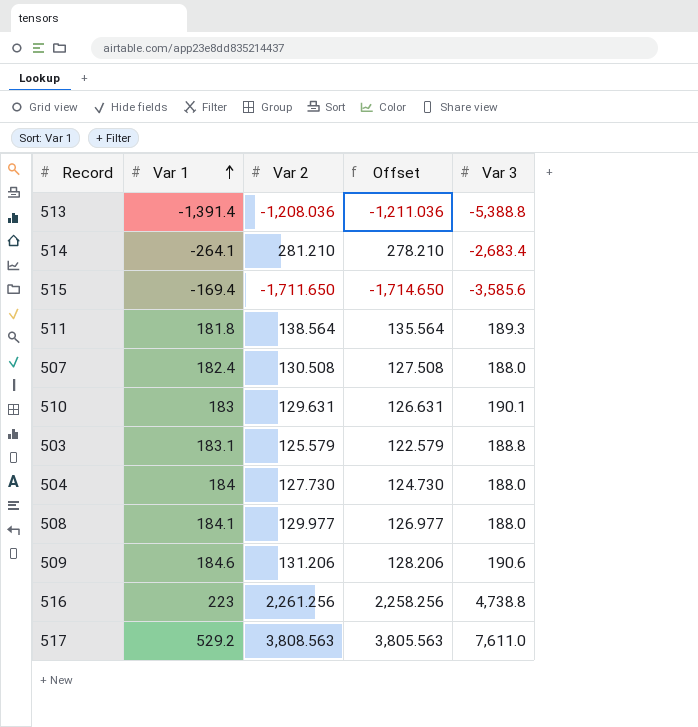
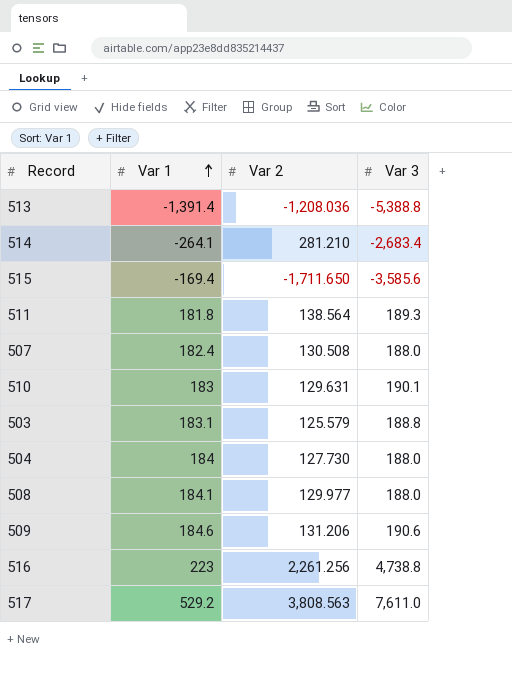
column Offset | formula: [Var 2] - 3 -> none

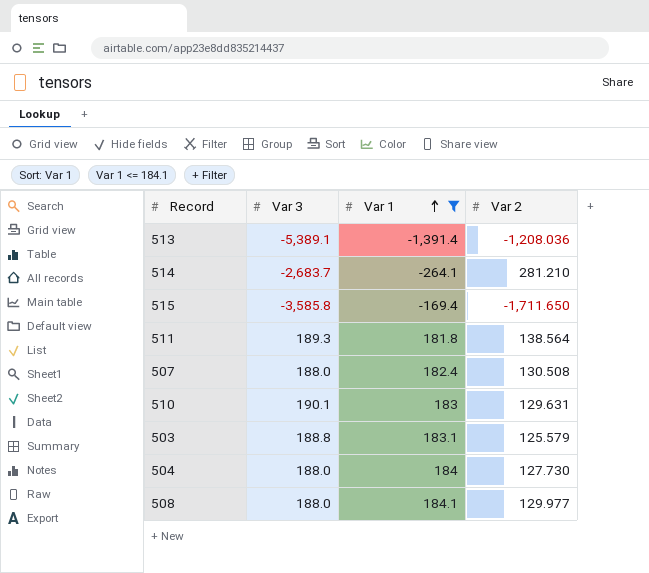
filter: none -> Var 1 <= 184.1
column Var 3 | position: 4 -> 2
513 | Var 3: -5,388.8 -> -5,389.1
514 | Var 3: -2,683.4 -> -2,683.7
515 | Var 3: -3,585.6 -> -3,585.8

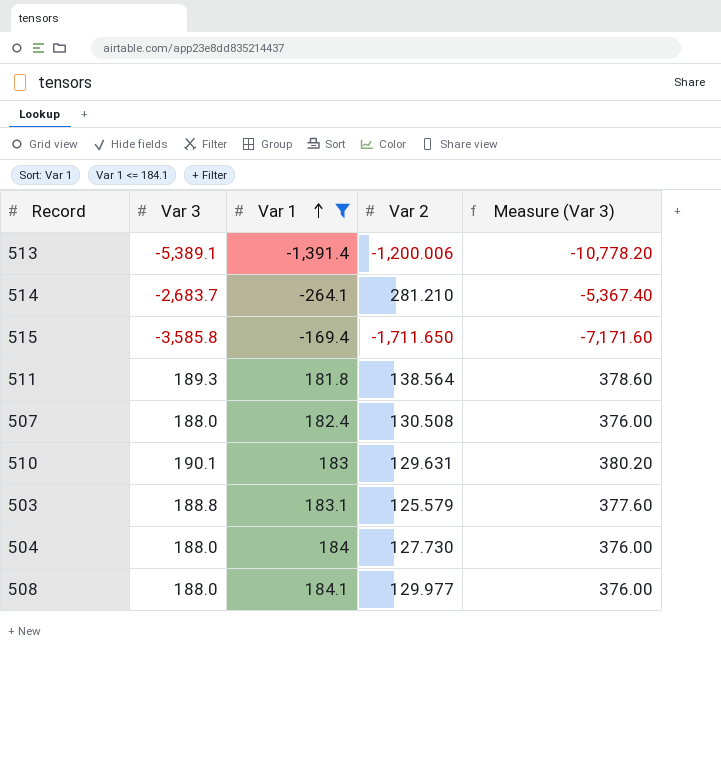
column Measure (Var 3) | formula: none -> [Var 3] * 2
513 | Var 2: -1,208.036 -> -1,200.006

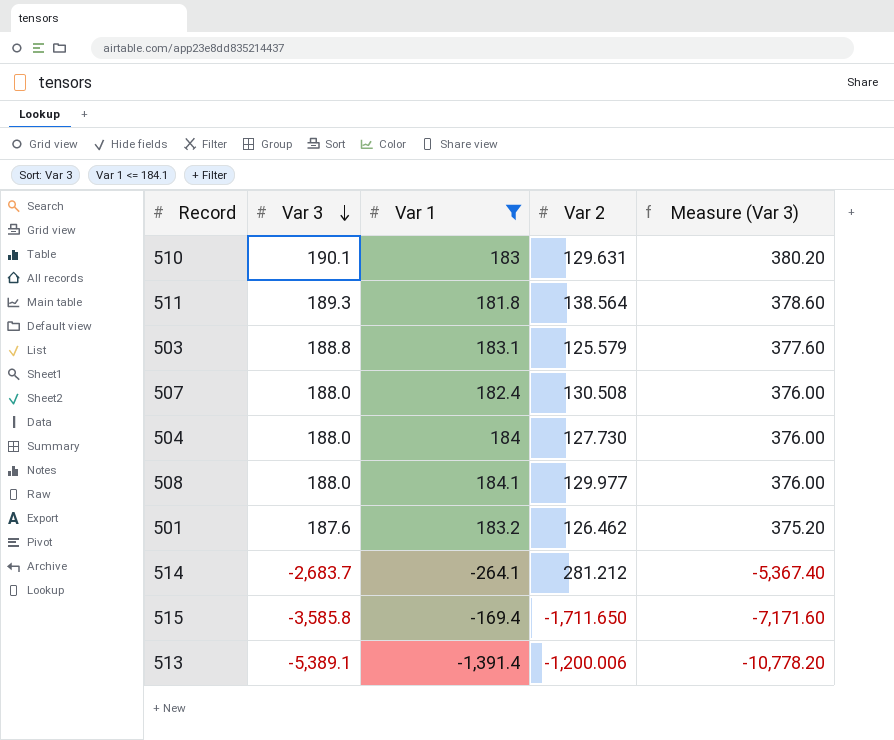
row order: Var 1 ascending -> Var 3 descending
row 501: none -> 187.6 | 183.2 | 126.462 | 375.20
514 | Var 2: 281.210 -> 281.212

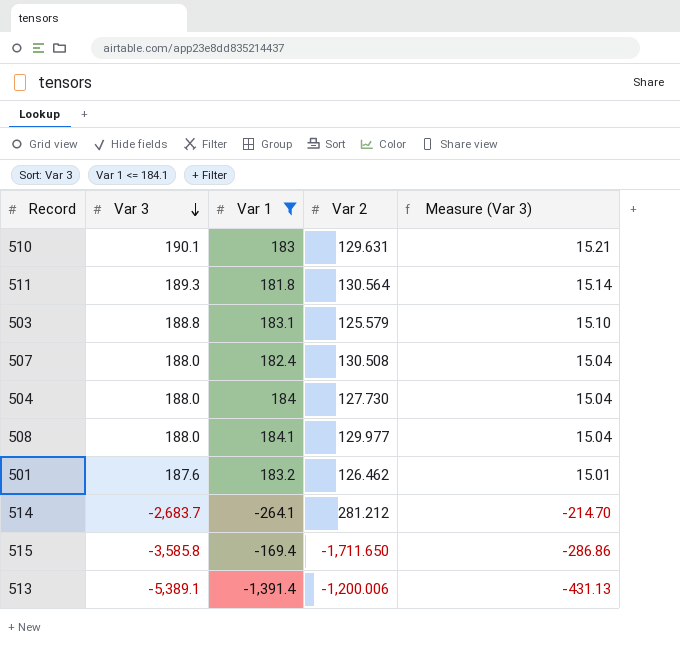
column Measure (Var 3) | formula: [Var 3] * 2 -> [Var 3] * 0.08
511 | Var 2: 138.564 -> 130.564

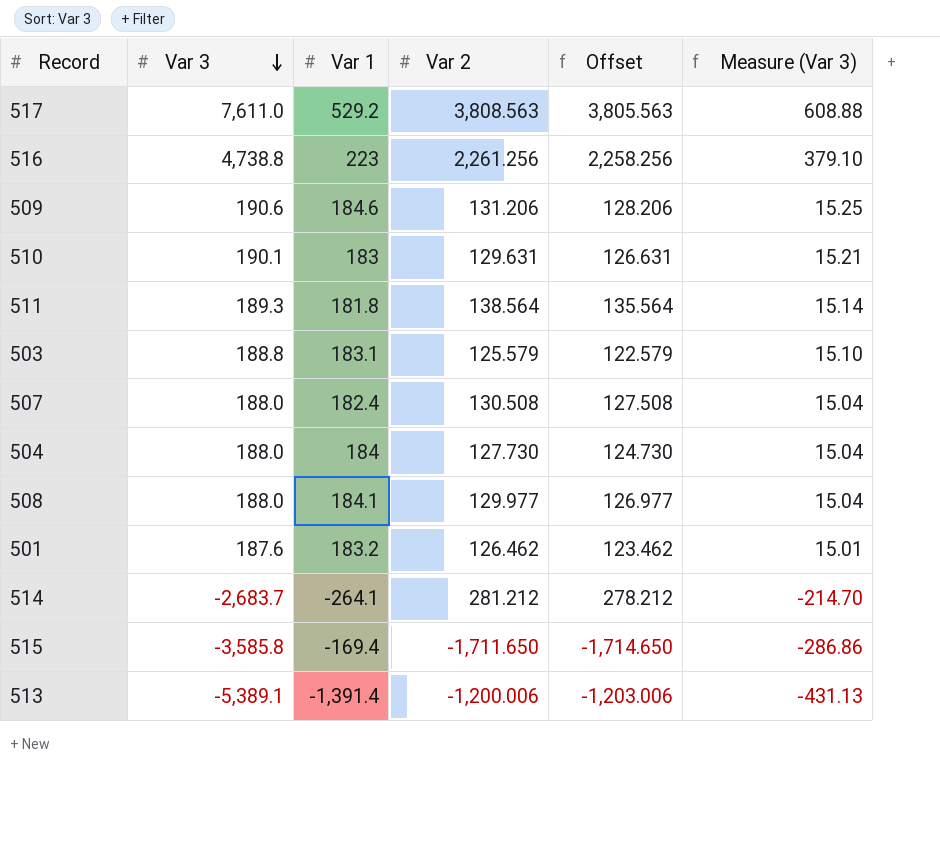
filter: Var 1 <= 184.1 -> none
column Offset | formula: none -> [Var 2] - 3
511 | Var 2: 130.564 -> 138.564

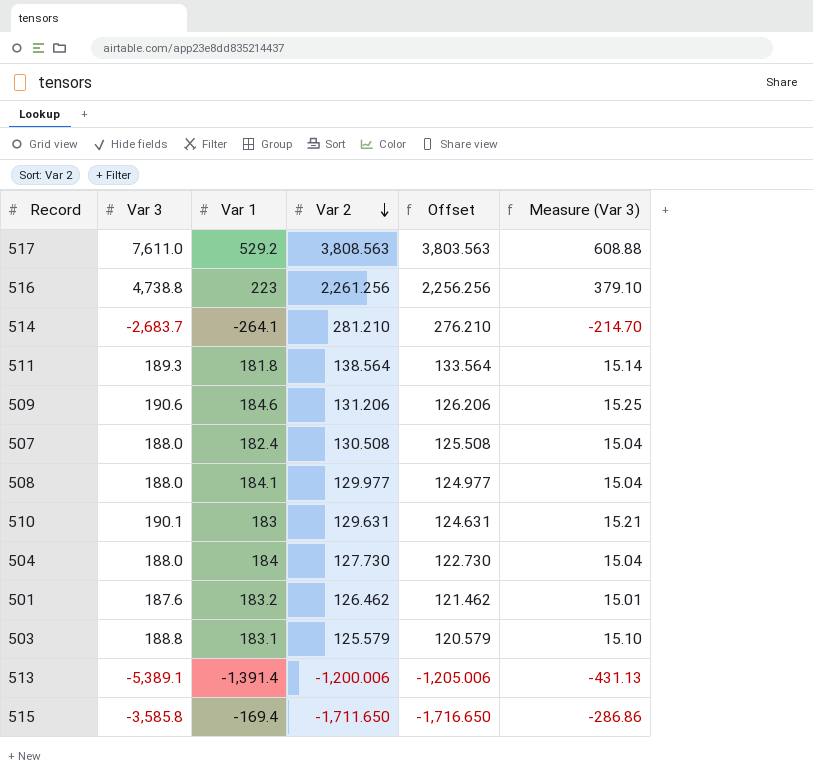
row order: Var 3 descending -> Var 2 descending
column Offset | formula: [Var 2] - 3 -> [Var 2] - 5
514 | Var 2: 281.212 -> 281.210

